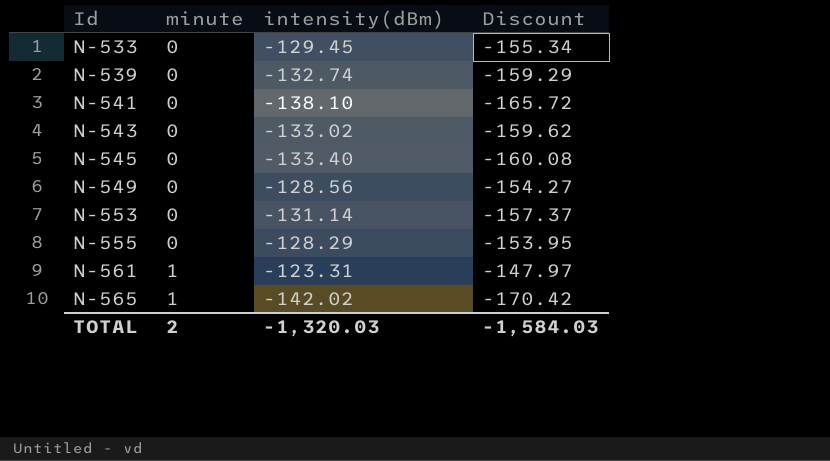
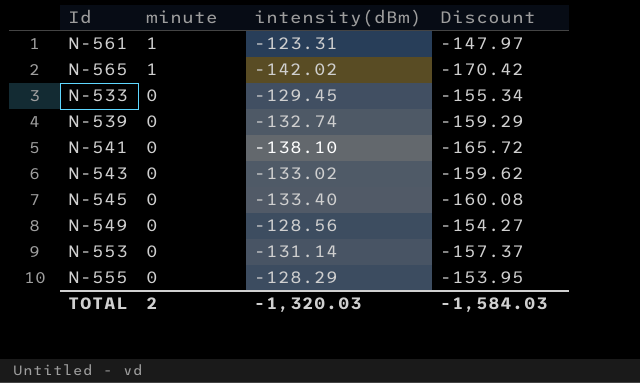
row order: Id ascending -> minute descending

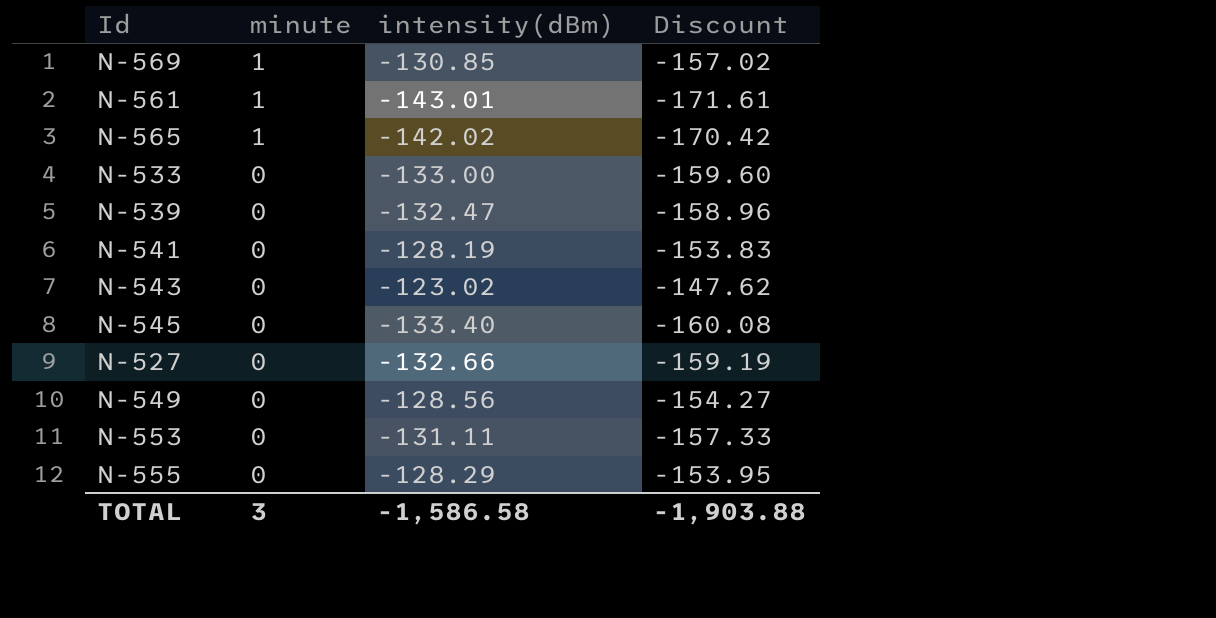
row N-569: none -> 1 | -130.85 | -157.02
N-561 | intensity(dBm): -123.31 -> -143.01
N-561 | Discount: -147.97 -> -171.61
N-533 | intensity(dBm): -129.45 -> -133.00
N-533 | Discount: -155.34 -> -159.60
N-539 | intensity(dBm): -132.74 -> -132.47
N-539 | Discount: -159.29 -> -158.96
N-541 | intensity(dBm): -138.10 -> -128.19
N-541 | Discount: -165.72 -> -153.83
N-543 | intensity(dBm): -133.02 -> -123.02
N-543 | Discount: -159.62 -> -147.62
row N-527: none -> 0 | -132.66 | -159.19
N-553 | intensity(dBm): -131.14 -> -131.11
N-553 | Discount: -157.37 -> -157.33
TOTAL | minute: 2 -> 3
TOTAL | intensity(dBm): -1,320.03 -> -1,586.58
TOTAL | Discount: -1,584.03 -> -1,903.88

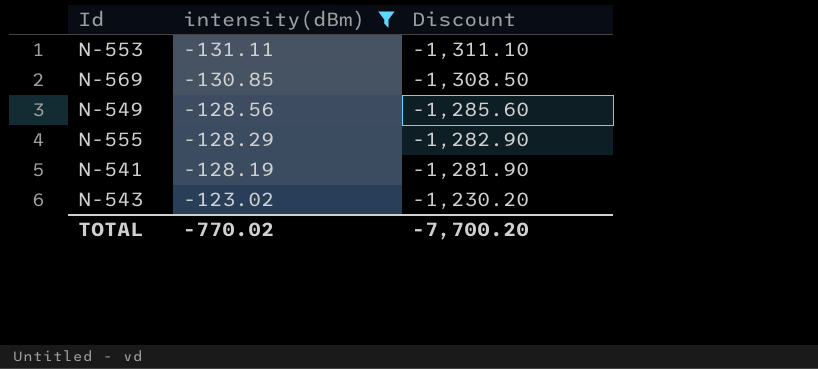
filter: none -> intensity(dBm) >= -131.11
row order: minute descending -> intensity(dBm) ascending
column minute | position: 2 -> none
column Discount | formula: [intensity(dBm)] * 1.2 -> [intensity(dBm)] * 10
TOTAL | intensity(dBm): -1,586.58 -> -770.02
TOTAL | Discount: -1,903.88 -> -7,700.20

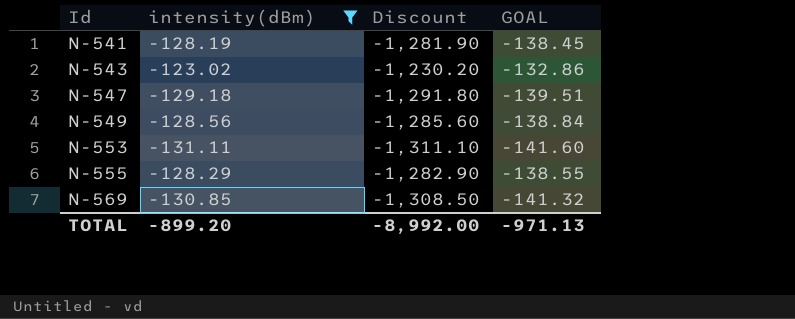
row order: intensity(dBm) ascending -> Id ascending
column GOAL | formula: none -> [intensity(dBm)] * 1.08
row N-547: none -> -129.18 | -1,291.80 | -139.51
TOTAL | intensity(dBm): -770.02 -> -899.20
TOTAL | Discount: -7,700.20 -> -8,992.00

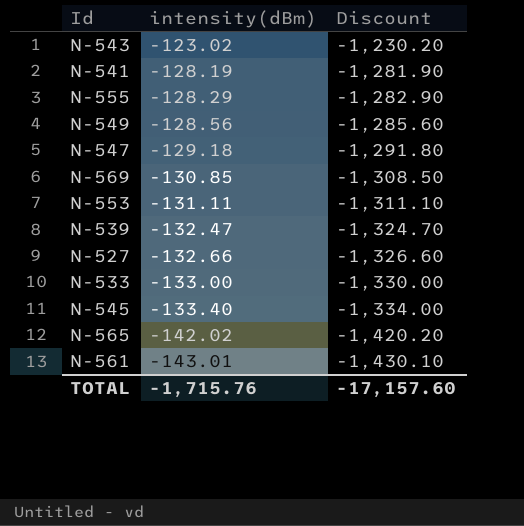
filter: intensity(dBm) >= -131.11 -> none
row order: Id ascending -> intensity(dBm) descending
column GOAL | formula: [intensity(dBm)] * 1.08 -> none
TOTAL | intensity(dBm): -899.20 -> -1,715.76
TOTAL | Discount: -8,992.00 -> -17,157.60

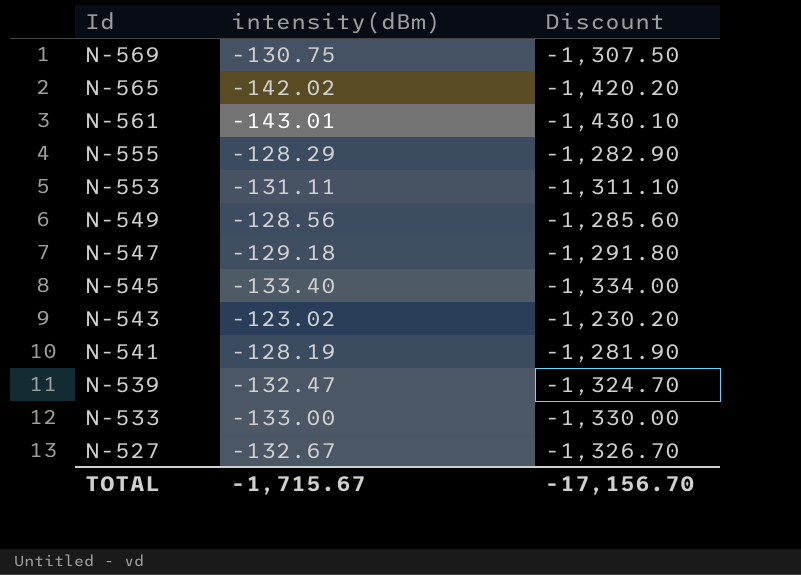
row order: intensity(dBm) descending -> Id descending
N-569 | intensity(dBm): -130.85 -> -130.75
N-569 | Discount: -1,308.50 -> -1,307.50
N-527 | intensity(dBm): -132.66 -> -132.67
N-527 | Discount: -1,326.60 -> -1,326.70
TOTAL | intensity(dBm): -1,715.76 -> -1,715.67
TOTAL | Discount: -17,157.60 -> -17,156.70

